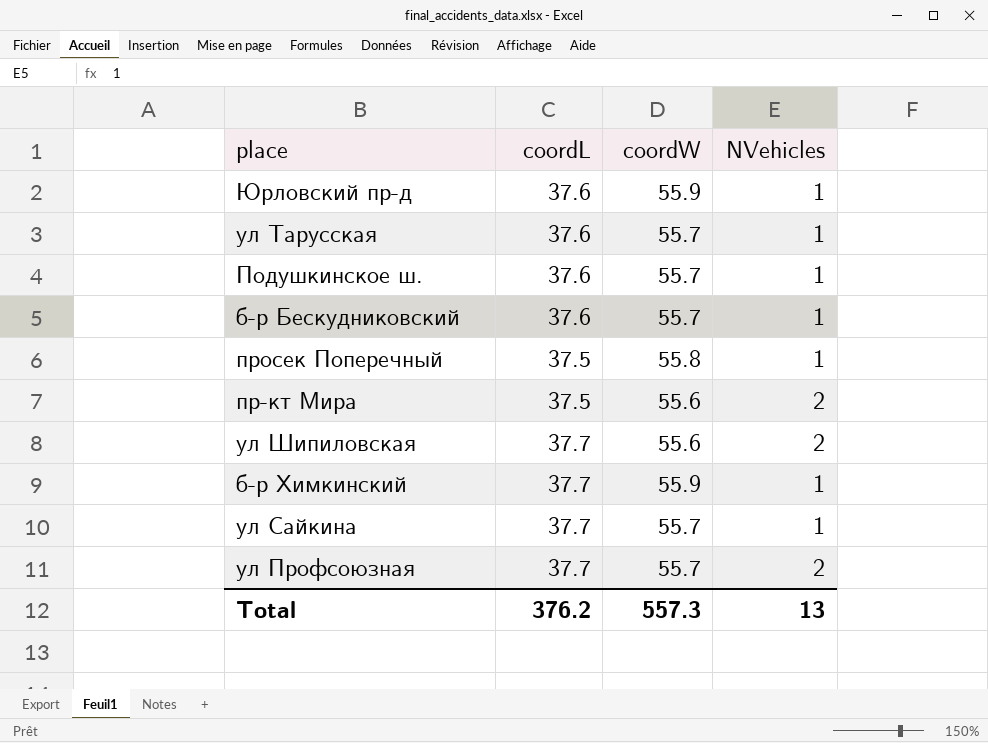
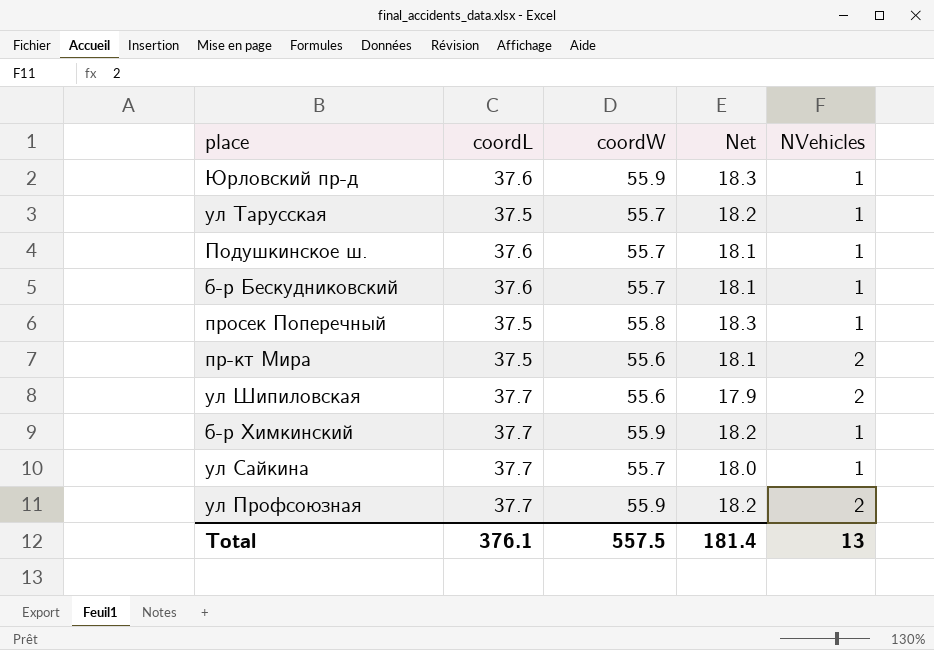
column Net | formula: none -> [coordW] - [coordL]
ул Тарусская | coordL: 37.6 -> 37.5
ул Профсоюзная | coordW: 55.7 -> 55.9
Total | coordL: 376.2 -> 376.1
Total | coordW: 557.3 -> 557.5

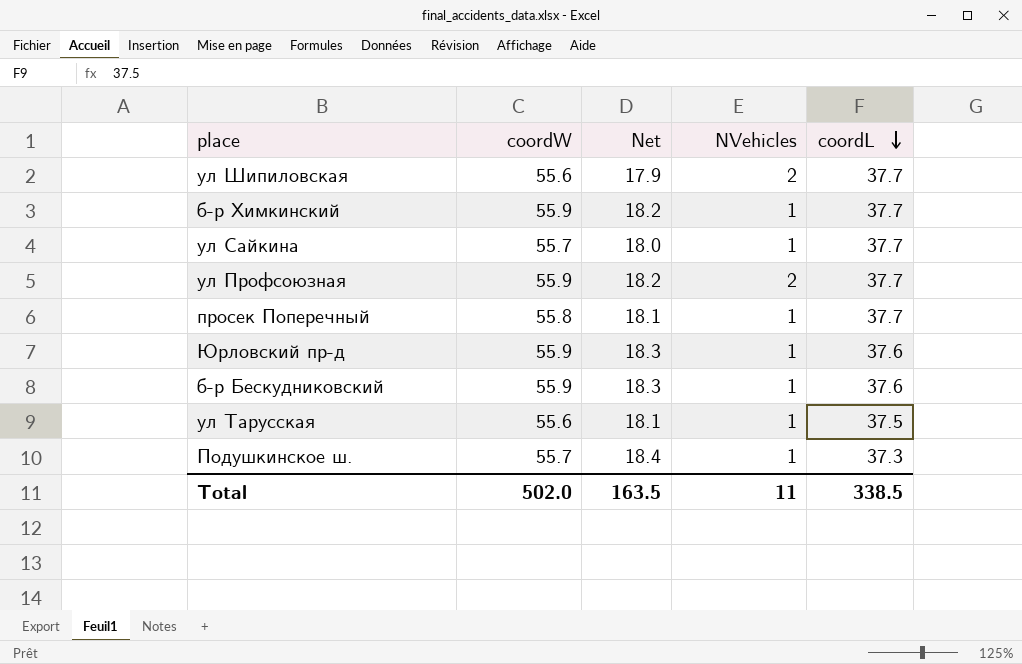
row order: none -> coordL descending
column coordL | position: 2 -> 5
row пр-кт Мира: 37.5 | 55.6 | 18.1 | 2 -> none
просек Поперечный | Net: 18.3 -> 18.1
просек Поперечный | coordL: 37.5 -> 37.7
б-р Бескудниковский | coordW: 55.7 -> 55.9
б-р Бескудниковский | Net: 18.1 -> 18.3
ул Тарусская | coordW: 55.7 -> 55.6
ул Тарусская | Net: 18.2 -> 18.1
Подушкинское ш. | Net: 18.1 -> 18.4
Подушкинское ш. | coordL: 37.6 -> 37.3
Total | coordW: 557.5 -> 502.0
Total | Net: 181.4 -> 163.5
Total | NVehicles: 13 -> 11
Total | coordL: 376.1 -> 338.5

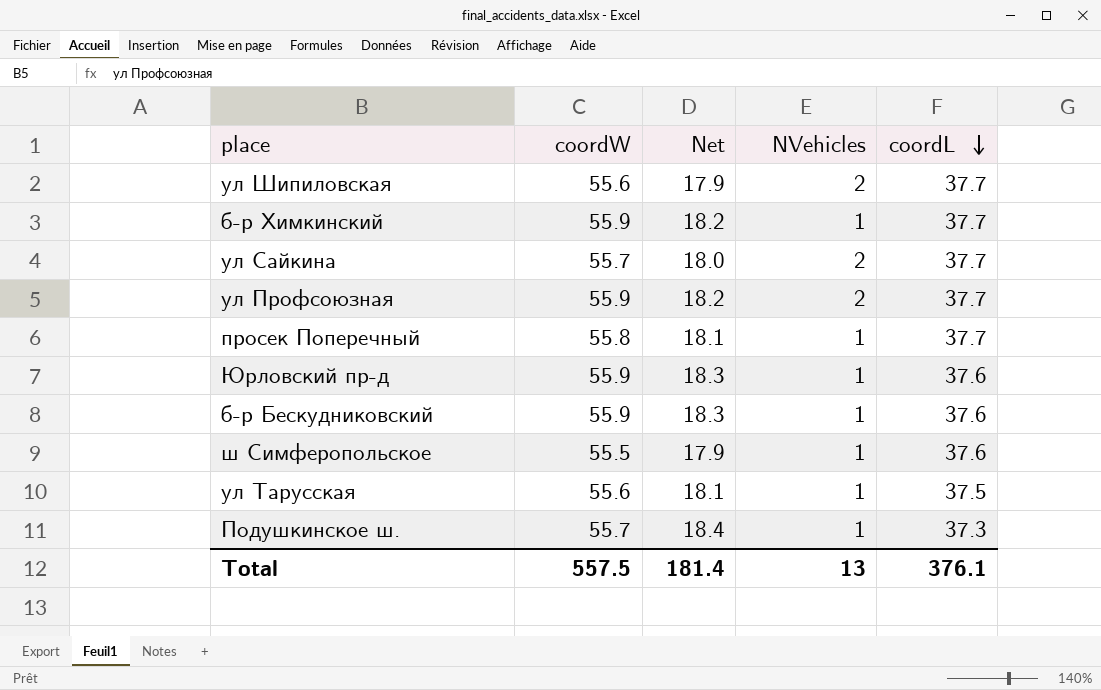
ул Сайкина | NVehicles: 1 -> 2
row ш Симферопольское: none -> 55.5 | 17.9 | 1 | 37.6
Total | coordW: 502.0 -> 557.5
Total | Net: 163.5 -> 181.4
Total | NVehicles: 11 -> 13
Total | coordL: 338.5 -> 376.1

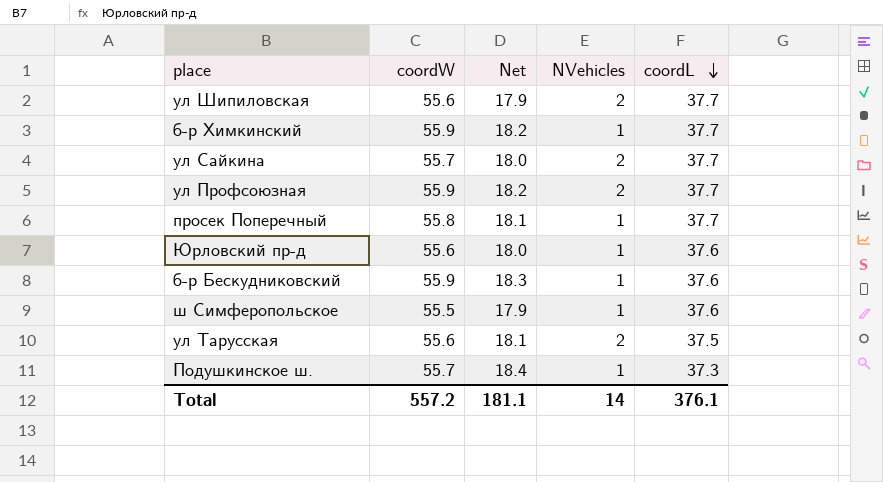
Юрловский пр-д | coordW: 55.9 -> 55.6
Юрловский пр-д | Net: 18.3 -> 18.0
ул Тарусская | NVehicles: 1 -> 2
Total | coordW: 557.5 -> 557.2
Total | Net: 181.4 -> 181.1
Total | NVehicles: 13 -> 14

